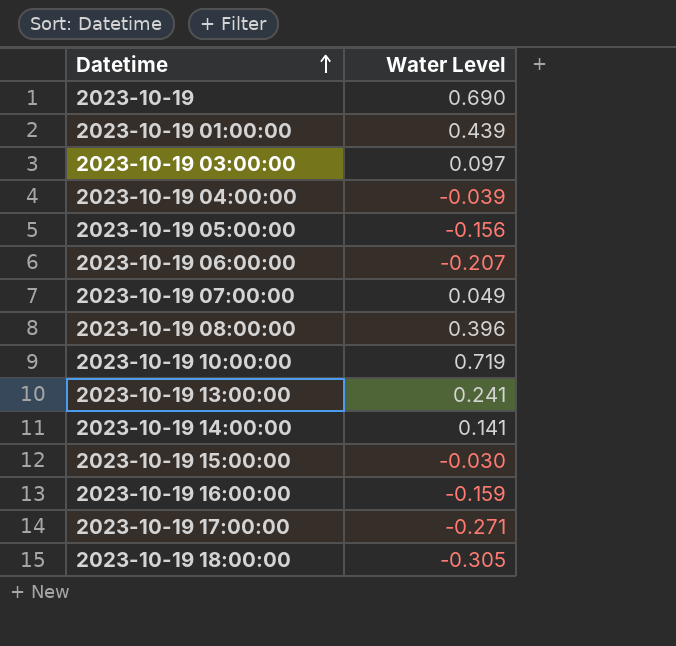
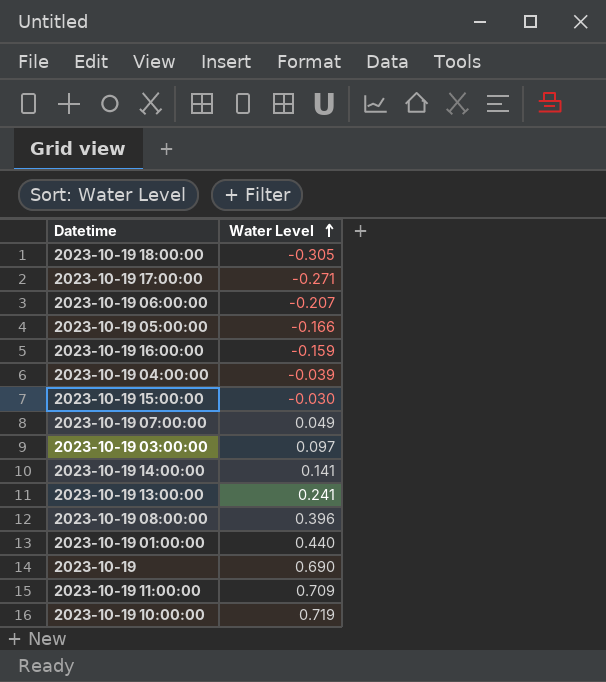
row order: Datetime ascending -> Water Level ascending
2023-10-19 05:00:00 | Water Level: -0.156 -> -0.166
2023-10-19 01:00:00 | Water Level: 0.439 -> 0.440
row 2023-10-19 11:00:00: none -> 0.709

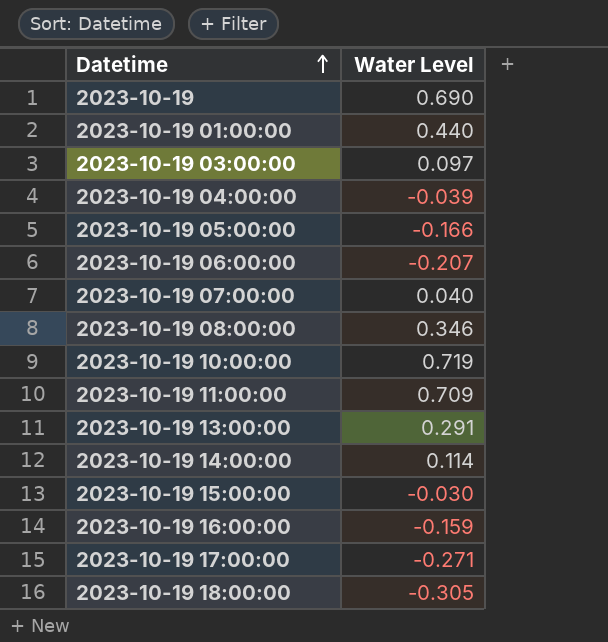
row order: Water Level ascending -> Datetime ascending
2023-10-19 07:00:00 | Water Level: 0.049 -> 0.040
2023-10-19 08:00:00 | Water Level: 0.396 -> 0.346
2023-10-19 13:00:00 | Water Level: 0.241 -> 0.291
2023-10-19 14:00:00 | Water Level: 0.141 -> 0.114

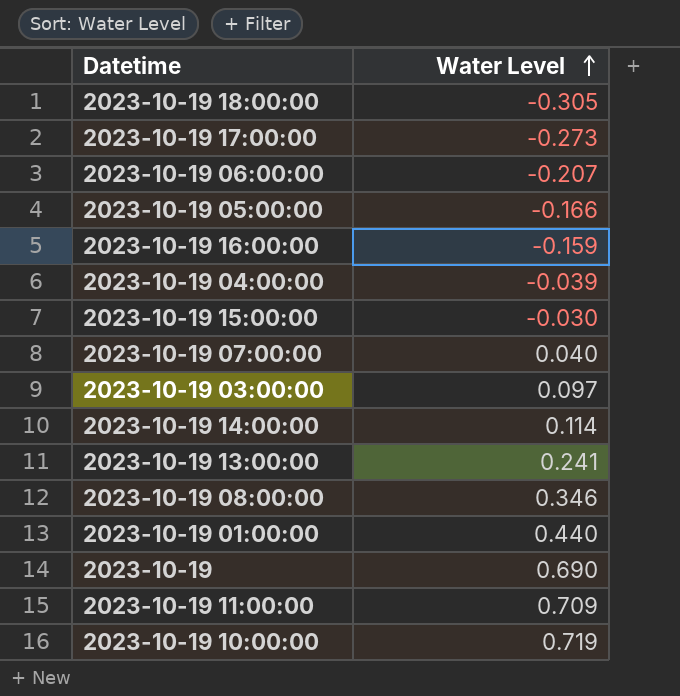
row order: Datetime ascending -> Water Level ascending
2023-10-19 17:00:00 | Water Level: -0.271 -> -0.273
2023-10-19 13:00:00 | Water Level: 0.291 -> 0.241

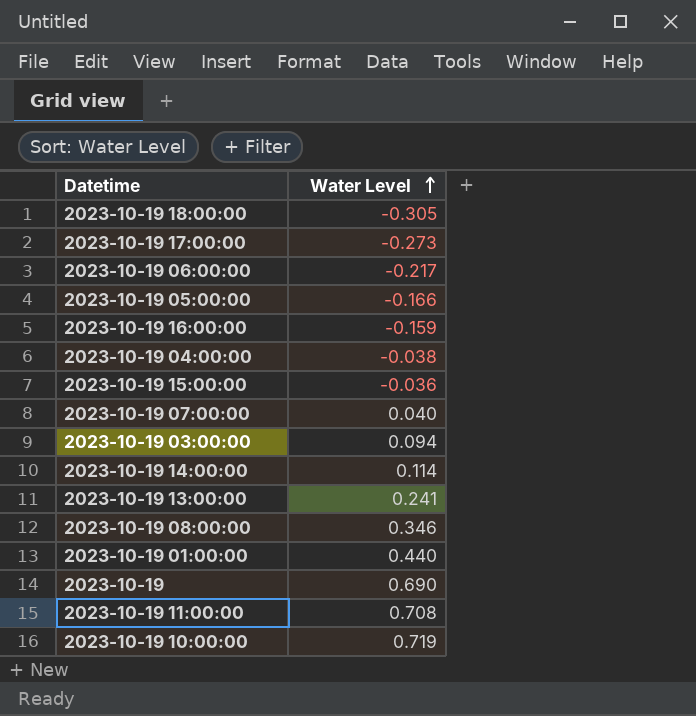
2023-10-19 06:00:00 | Water Level: -0.207 -> -0.217
2023-10-19 04:00:00 | Water Level: -0.039 -> -0.038
2023-10-19 15:00:00 | Water Level: -0.030 -> -0.036
2023-10-19 03:00:00 | Water Level: 0.097 -> 0.094
2023-10-19 11:00:00 | Water Level: 0.709 -> 0.708

